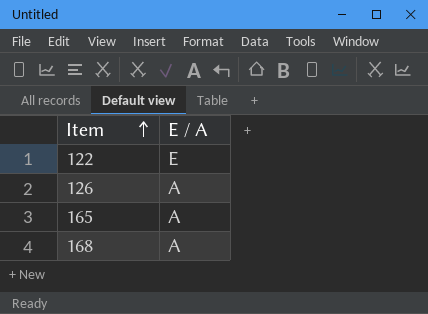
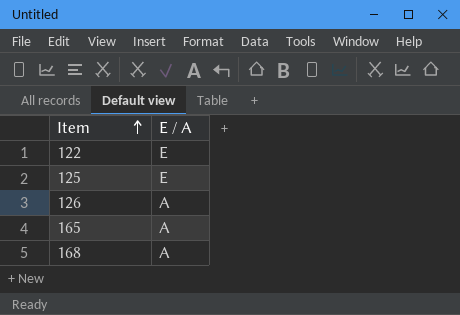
row 125: none -> E

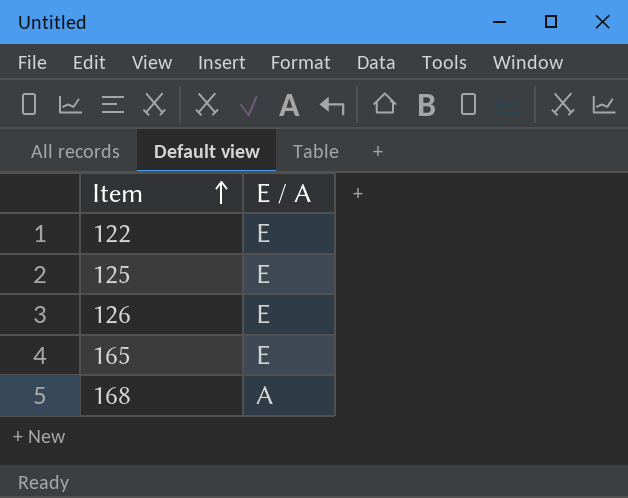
126 | E / A: A -> E
165 | E / A: A -> E

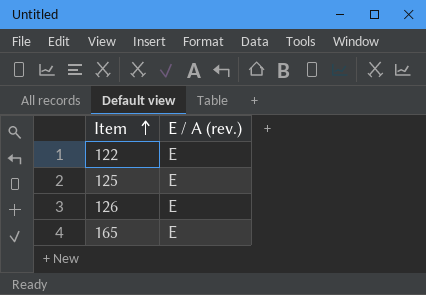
column name: E / A -> E / A (rev.)
row 168: A -> none

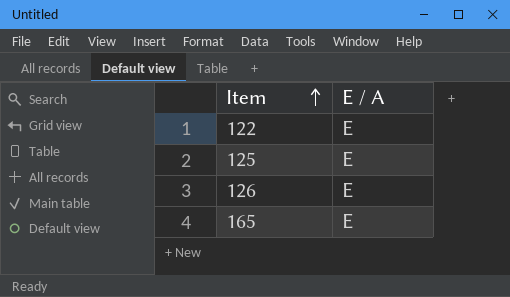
column name: E / A (rev.) -> E / A

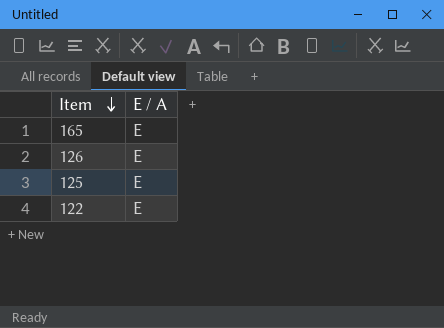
row order: Item ascending -> Item descending

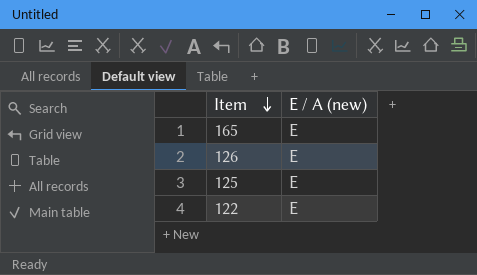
column name: E / A -> E / A (new)

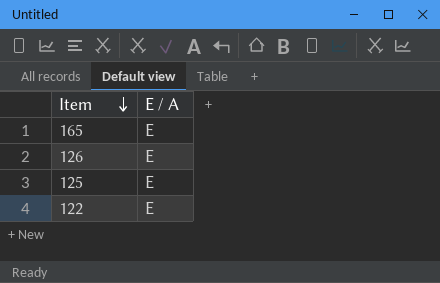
column name: E / A (new) -> E / A

